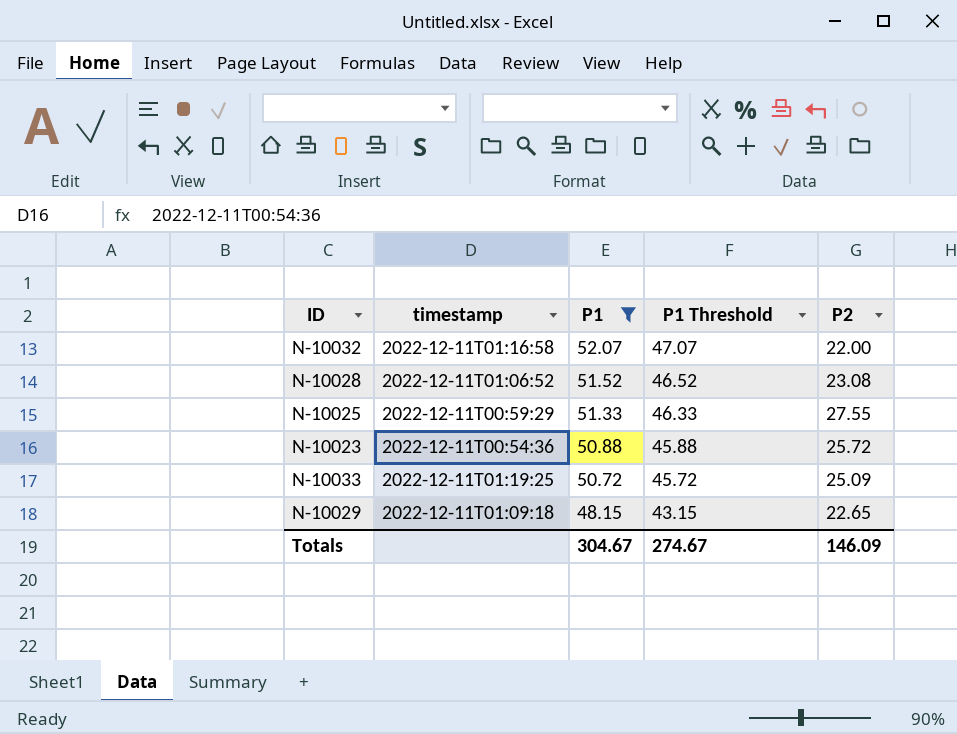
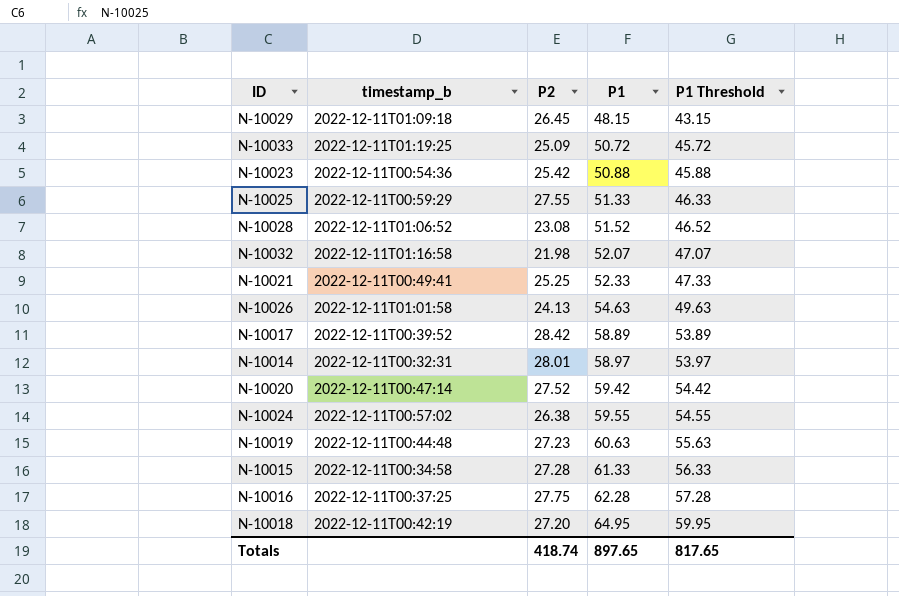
filter: P1 <= 52.07 -> none
row order: P1 descending -> P1 ascending
column name: timestamp -> timestamp_b
column P2 | position: 5 -> 3
N-10029 | P2: 22.65 -> 26.45
N-10023 | P2: 25.72 -> 25.42
N-10032 | P2: 22.00 -> 21.98
Totals | P2: 146.09 -> 418.74
Totals | P1: 304.67 -> 897.65
Totals | P1 Threshold: 274.67 -> 817.65

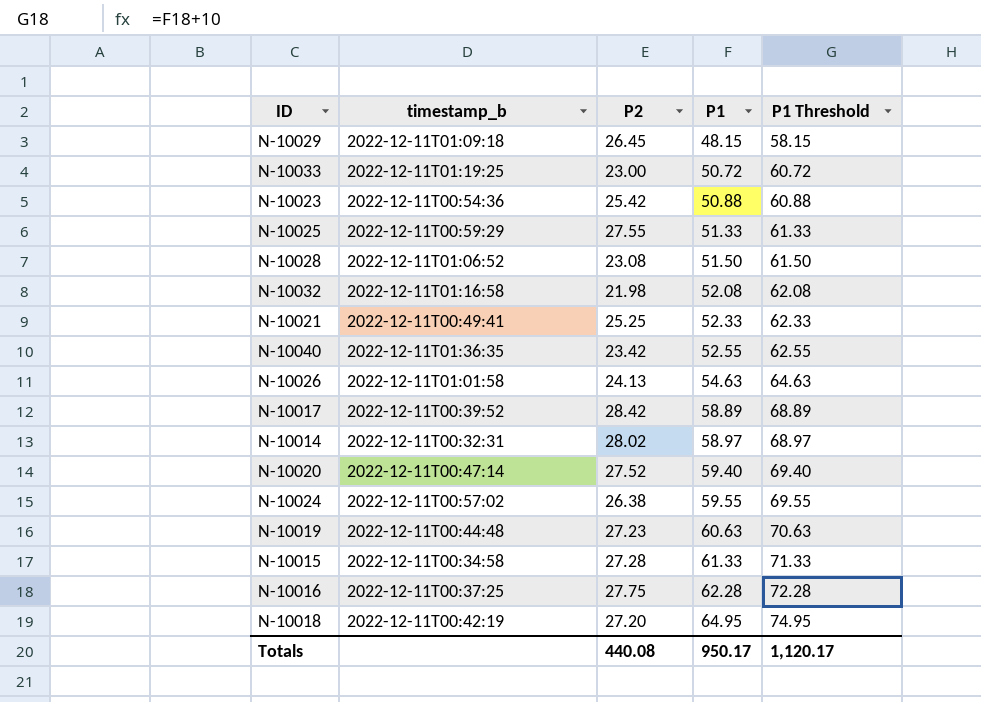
column P1 Threshold | formula: [P1] - 5 -> [P1] + 10
N-10033 | P2: 25.09 -> 23.00
N-10028 | P1: 51.52 -> 51.50
N-10032 | P1: 52.07 -> 52.08
row N-10040: none -> 2022-12-11T01:36:35 | 23.42 | 52.55 | 62.55
N-10014 | P2: 28.01 -> 28.02
N-10020 | P1: 59.42 -> 59.40
Totals | P2: 418.74 -> 440.08
Totals | P1: 897.65 -> 950.17
Totals | P1 Threshold: 817.65 -> 1,120.17

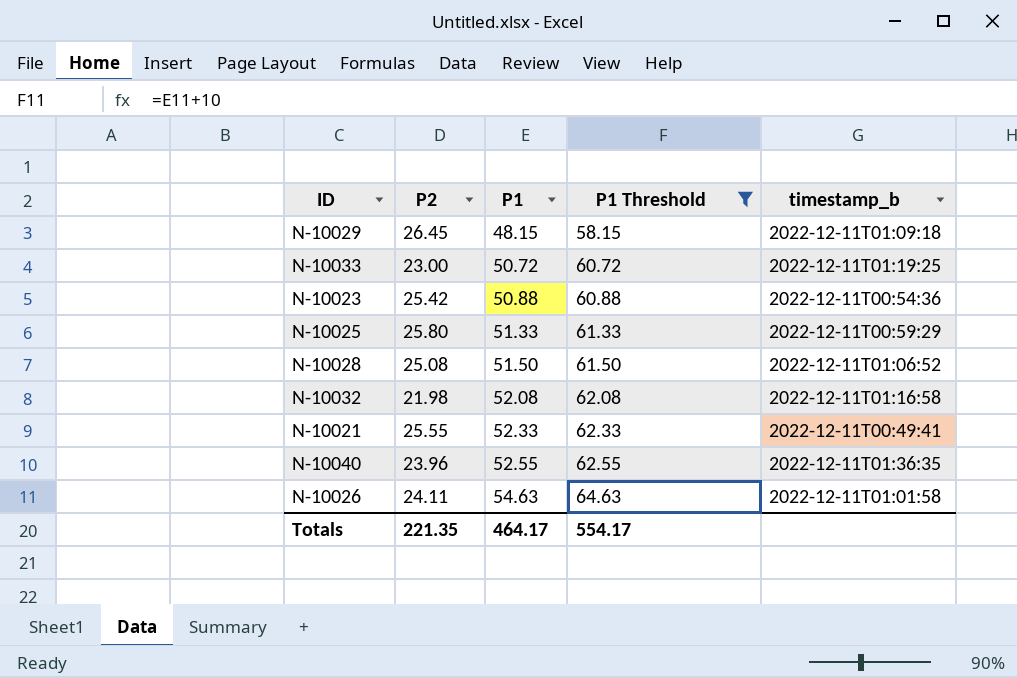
filter: none -> P1 Threshold <= 64.63
column timestamp_b | position: 2 -> 5
N-10025 | P2: 27.55 -> 25.80
N-10028 | P2: 23.08 -> 25.08
N-10021 | P2: 25.25 -> 25.55
N-10040 | P2: 23.42 -> 23.96
N-10026 | P2: 24.13 -> 24.11
Totals | P2: 440.08 -> 221.35
Totals | P1: 950.17 -> 464.17
Totals | P1 Threshold: 1,120.17 -> 554.17

